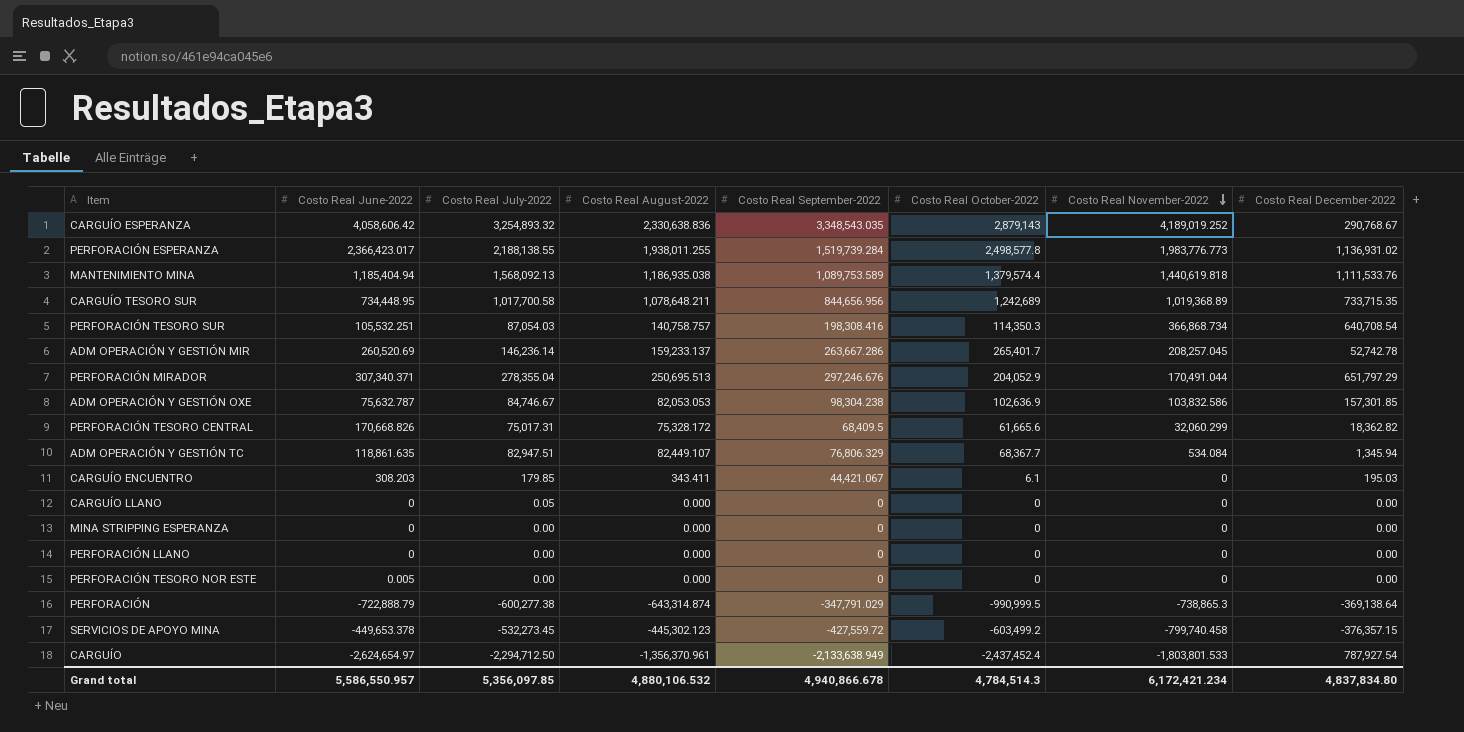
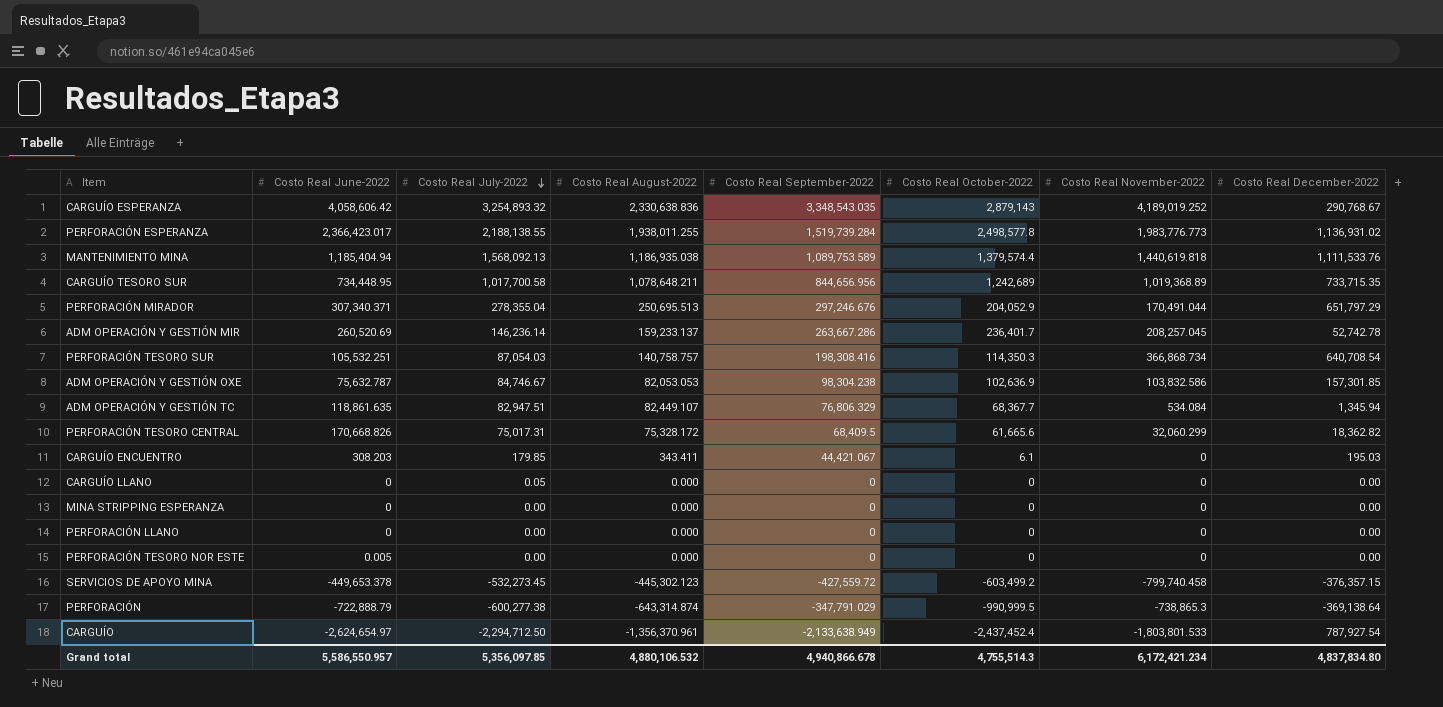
row order: Costo Real November-2022 descending -> Costo Real July-2022 descending
ADM OPERACIÓN Y GESTIÓN MIR | Costo Real October-2022: 265,401.7 -> 236,401.7
Grand total | Costo Real October-2022: 4,784,514.3 -> 4,755,514.3

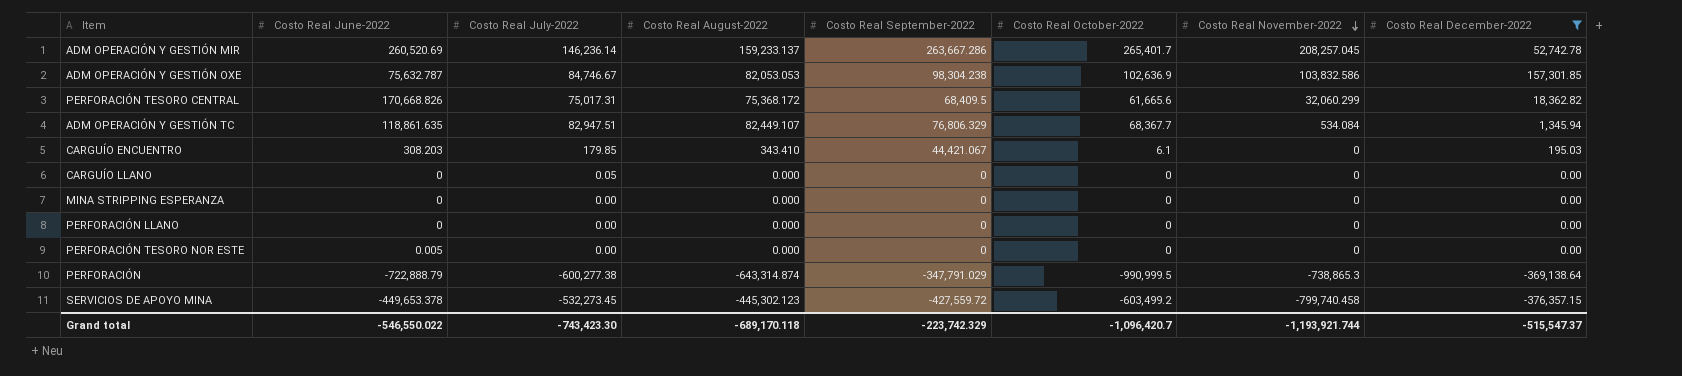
filter: none -> Costo Real December-2022 <= 157,301.85
row order: Costo Real July-2022 descending -> Costo Real November-2022 descending
ADM OPERACIÓN Y GESTIÓN MIR | Costo Real October-2022: 236,401.7 -> 265,401.7
PERFORACIÓN TESORO CENTRAL | Costo Real August-2022: 75,328.172 -> 75,368.172
CARGUÍO ENCUENTRO | Costo Real August-2022: 343.411 -> 343.410
Grand total | Costo Real June-2022: 5,586,550.957 -> -546,550.022
Grand total | Costo Real July-2022: 5,356,097.85 -> -743,423.30
Grand total | Costo Real August-2022: 4,880,106.532 -> -689,170.118
Grand total | Costo Real September-2022: 4,940,866.678 -> -223,742.329
Grand total | Costo Real October-2022: 4,755,514.3 -> -1,096,420.7
Grand total | Costo Real November-2022: 6,172,421.234 -> -1,193,921.744
Grand total | Costo Real December-2022: 4,837,834.80 -> -515,547.37

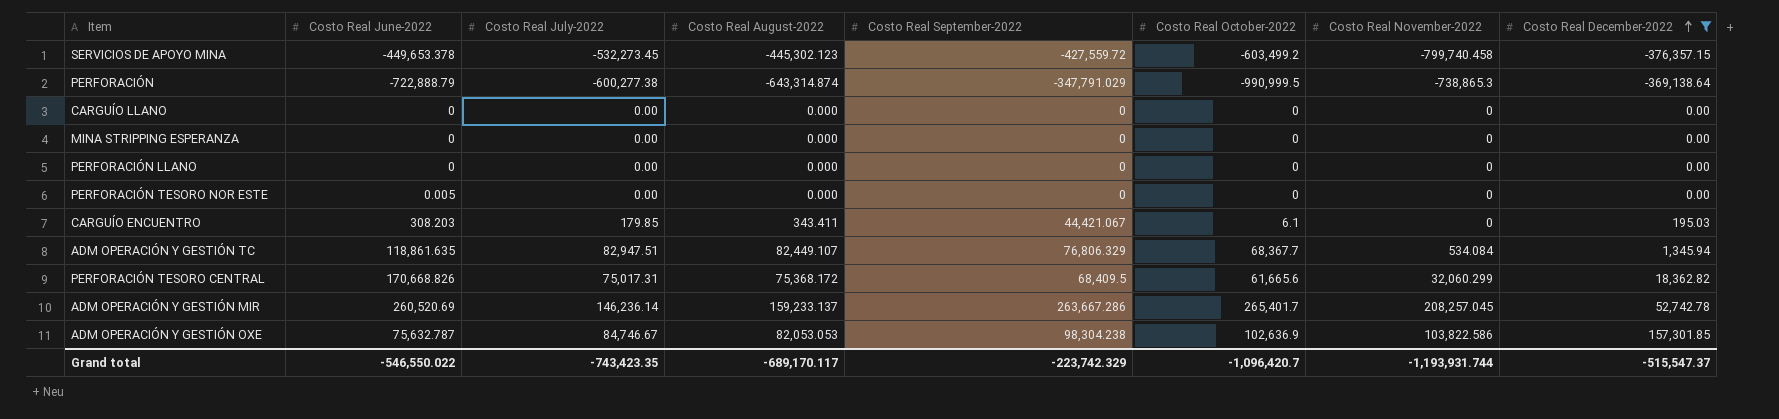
row order: Costo Real November-2022 descending -> Costo Real December-2022 ascending
CARGUÍO LLANO | Costo Real July-2022: 0.05 -> 0.00
CARGUÍO ENCUENTRO | Costo Real August-2022: 343.410 -> 343.411
ADM OPERACIÓN Y GESTIÓN OXE | Costo Real November-2022: 103,832.586 -> 103,822.586
Grand total | Costo Real July-2022: -743,423.30 -> -743,423.35
Grand total | Costo Real August-2022: -689,170.118 -> -689,170.117
Grand total | Costo Real November-2022: -1,193,921.744 -> -1,193,931.744

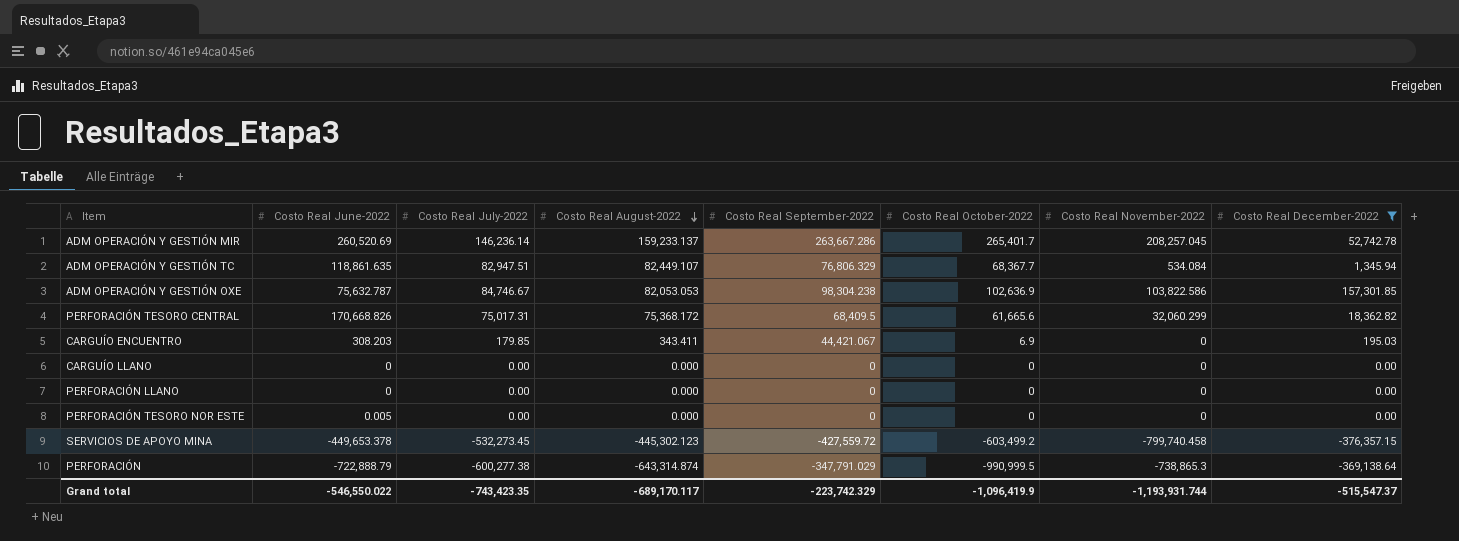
row order: Costo Real December-2022 ascending -> Costo Real August-2022 descending
row MINA STRIPPING ESPERANZA: 0 | 0.00 | 0.000 | 0 | 0 | 0 | 0.00 -> none
CARGUÍO ENCUENTRO | Costo Real October-2022: 6.1 -> 6.9
Grand total | Costo Real October-2022: -1,096,420.7 -> -1,096,419.9

